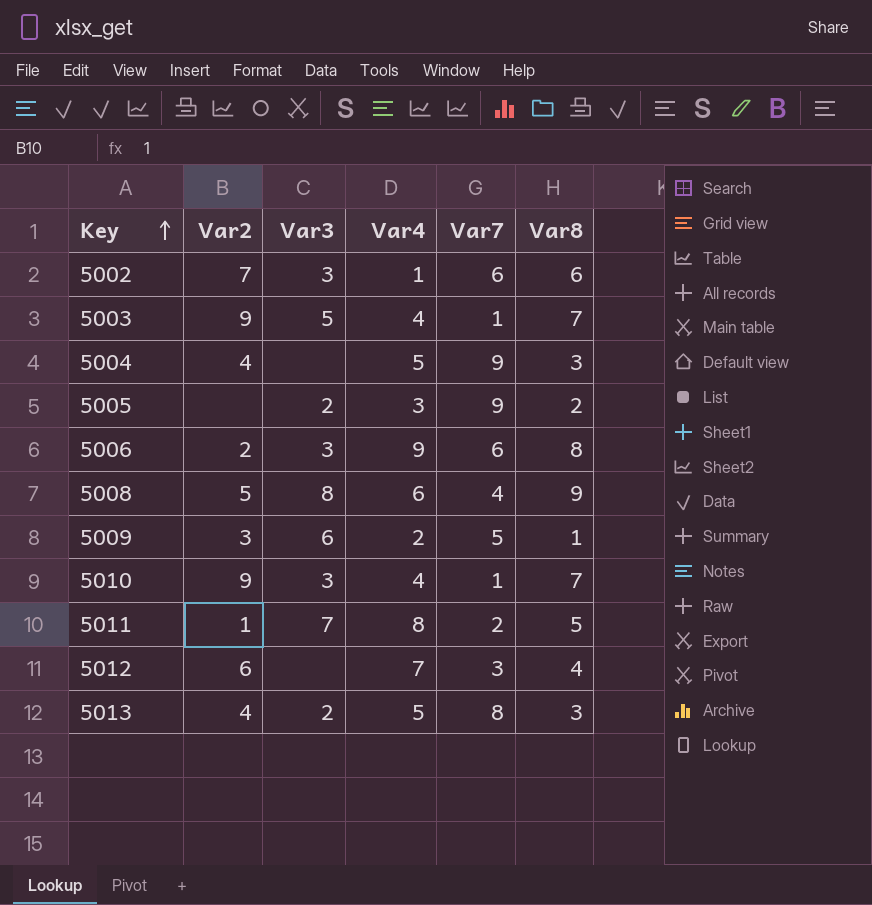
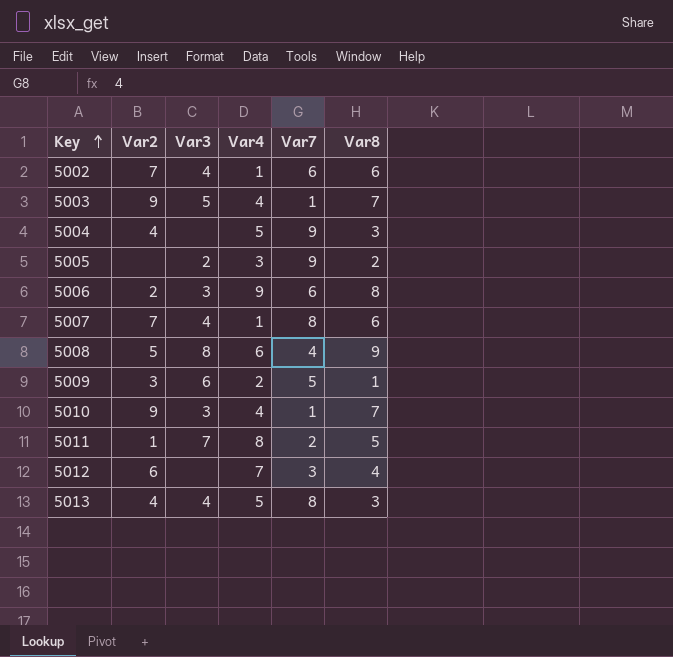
5002 | Var3: 3 -> 4
row 5007: none -> 7 | 4 | 1 | 8 | 6
5013 | Var3: 2 -> 4

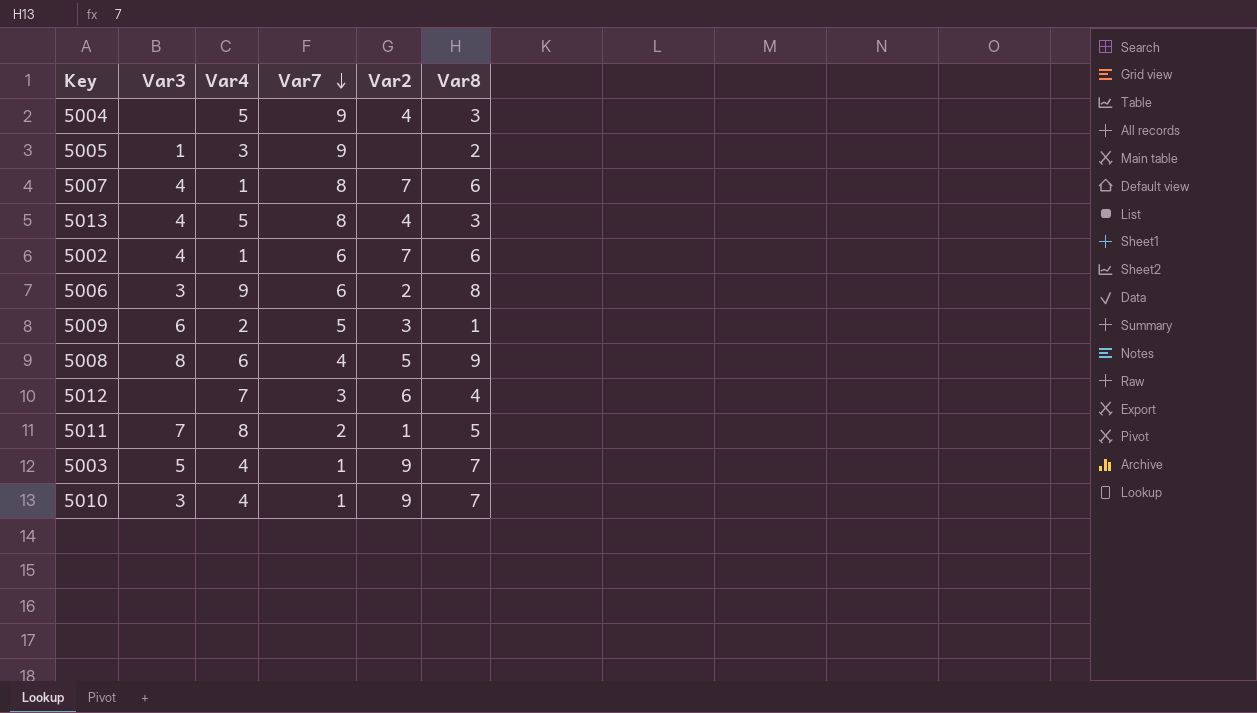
row order: Key ascending -> Var7 descending
column Var2 | position: 2 -> 5
5005 | Var3: 2 -> 1

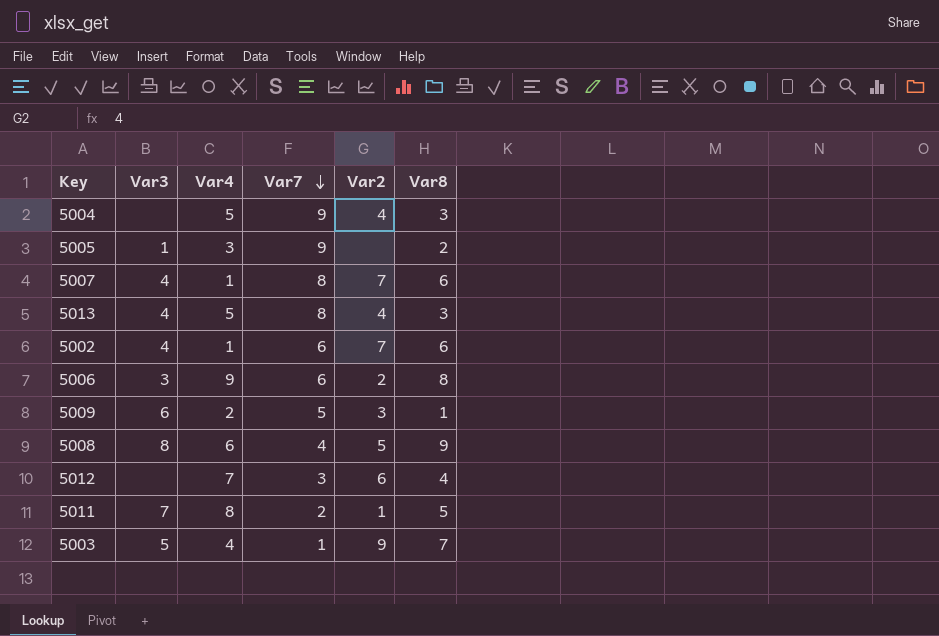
row 5010: 3 | 4 | 1 | 9 | 7 -> none

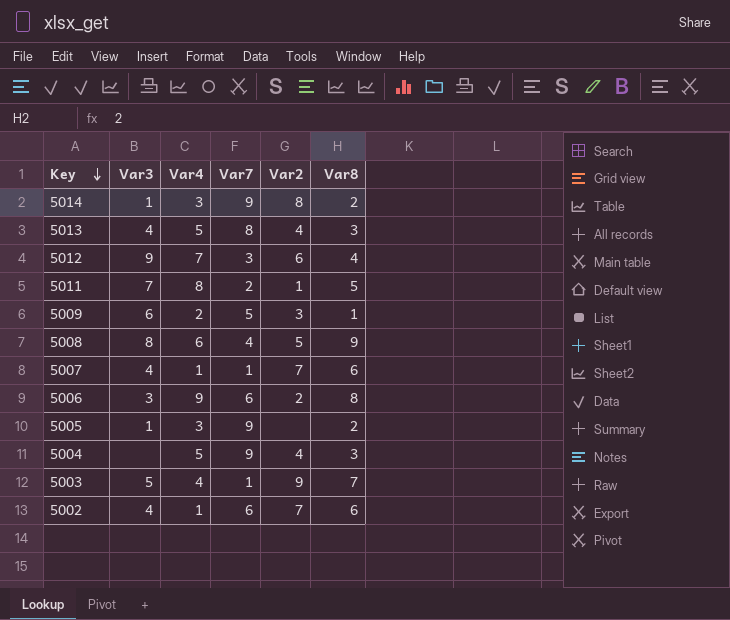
row order: Var7 descending -> Key descending
row 5014: none -> 1 | 3 | 9 | 8 | 2
5012 | Var3: none -> 9
5007 | Var7: 8 -> 1

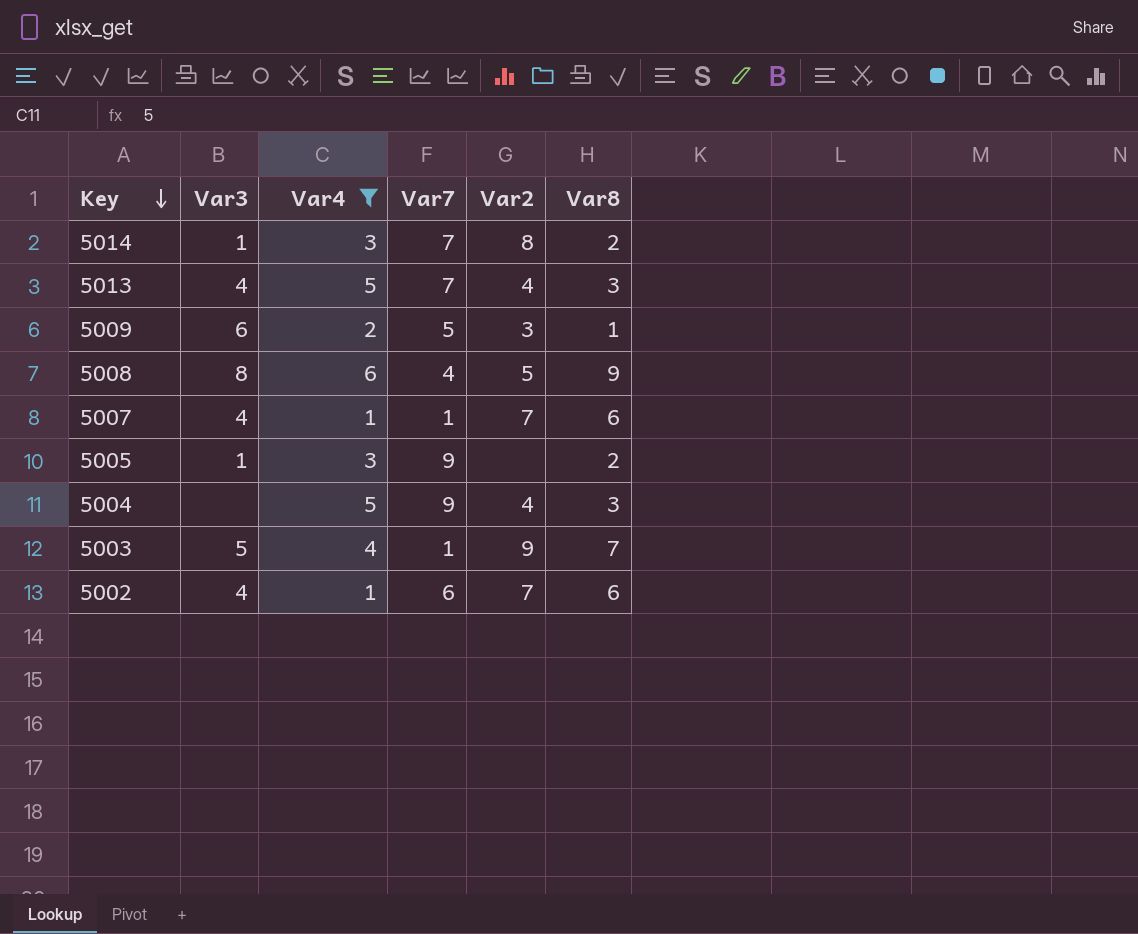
filter: none -> Var4 <= 6
5014 | Var7: 9 -> 7
5013 | Var7: 8 -> 7

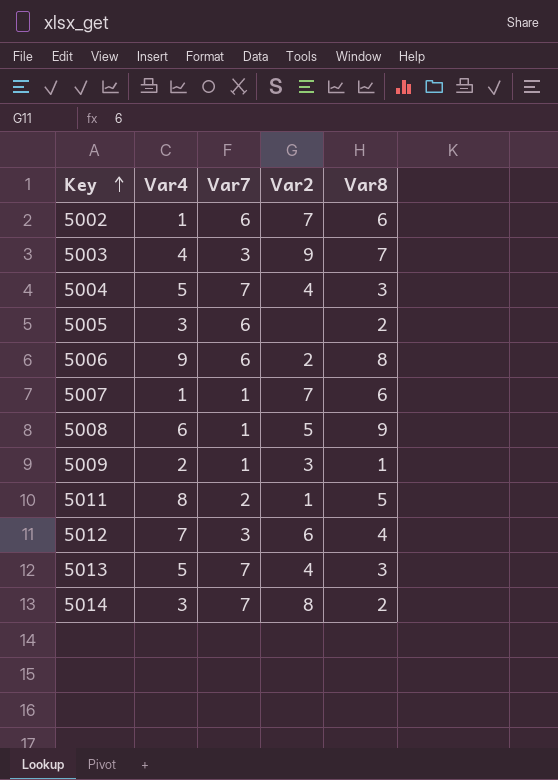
filter: Var4 <= 6 -> none
row order: Key descending -> Key ascending
column Var3 | position: 2 -> none
5003 | Var7: 1 -> 3
5004 | Var7: 9 -> 7
5005 | Var7: 9 -> 6
5008 | Var7: 4 -> 1
5009 | Var7: 5 -> 1

